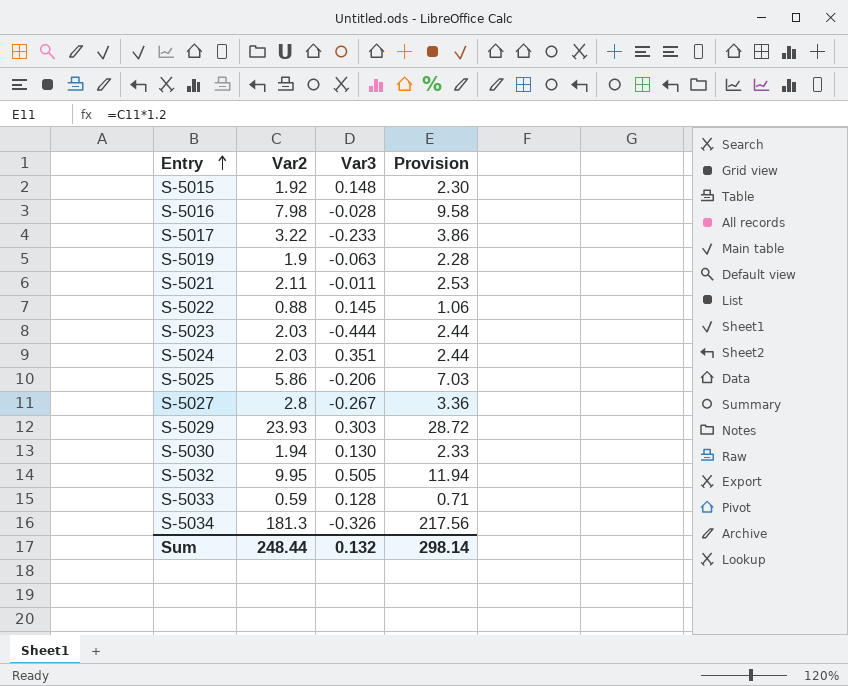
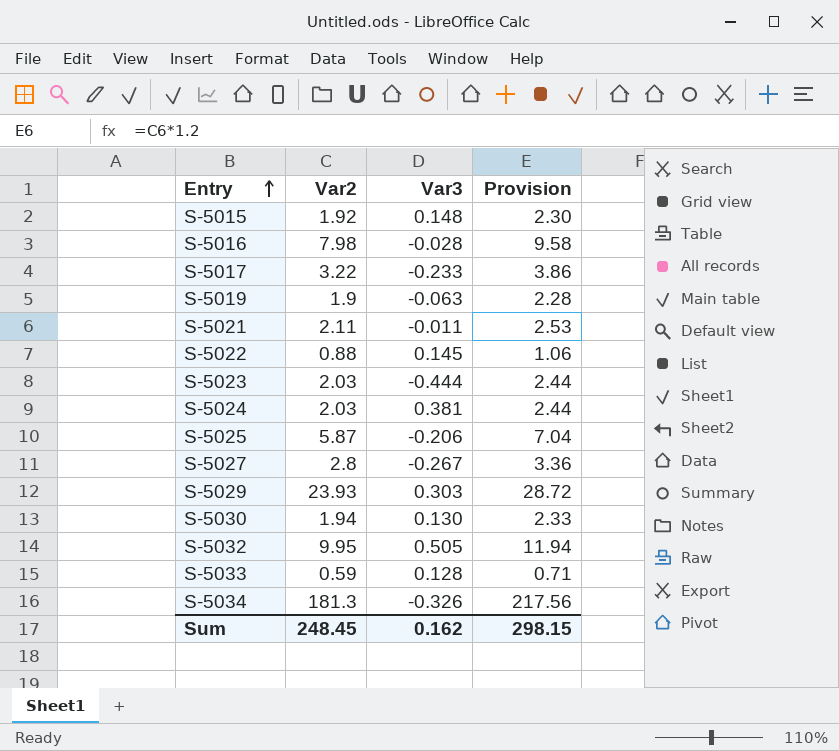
S-5024 | Var3: 0.351 -> 0.381
S-5025 | Var2: 5.86 -> 5.87
S-5025 | Provision: 7.03 -> 7.04
Sum | Var2: 248.44 -> 248.45
Sum | Var3: 0.132 -> 0.162
Sum | Provision: 298.14 -> 298.15

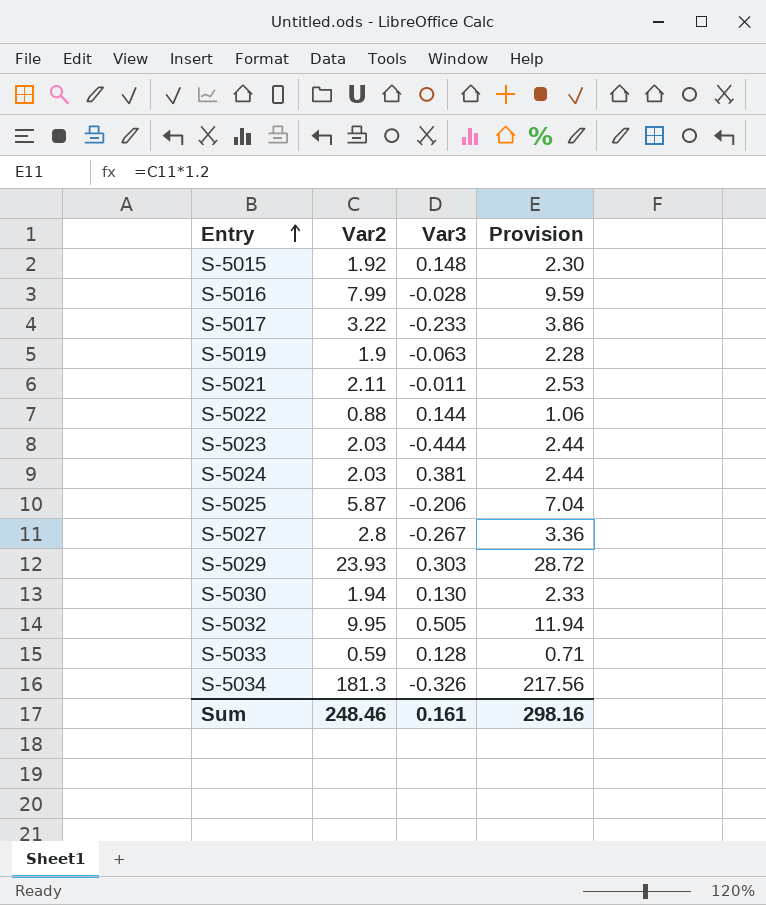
S-5016 | Var2: 7.98 -> 7.99
S-5016 | Provision: 9.58 -> 9.59
S-5022 | Var3: 0.145 -> 0.144
Sum | Var2: 248.45 -> 248.46
Sum | Var3: 0.162 -> 0.161
Sum | Provision: 298.15 -> 298.16

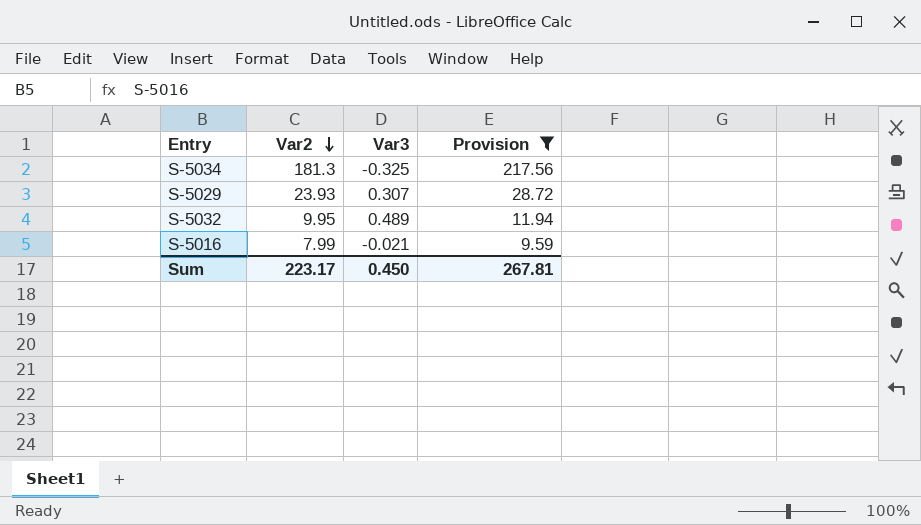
filter: none -> Provision >= 9.59
row order: Entry ascending -> Var2 descending
S-5034 | Var3: -0.326 -> -0.325
S-5029 | Var3: 0.303 -> 0.307
S-5032 | Var3: 0.505 -> 0.489
S-5016 | Var3: -0.028 -> -0.021
Sum | Var2: 248.46 -> 223.17
Sum | Var3: 0.161 -> 0.450
Sum | Provision: 298.16 -> 267.81

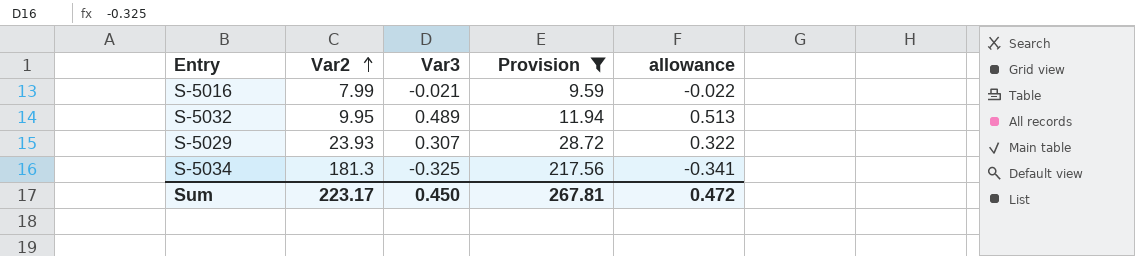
row order: Var2 descending -> Var2 ascending
column allowance | formula: none -> [Var3] * 1.05

